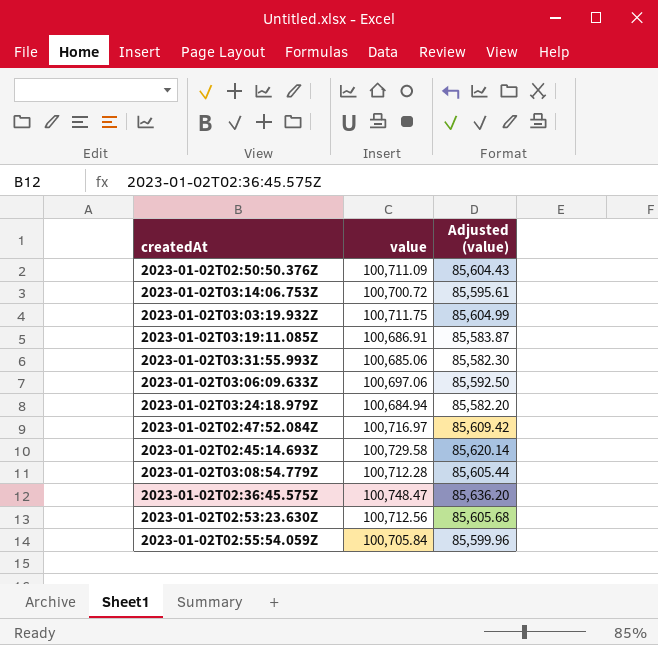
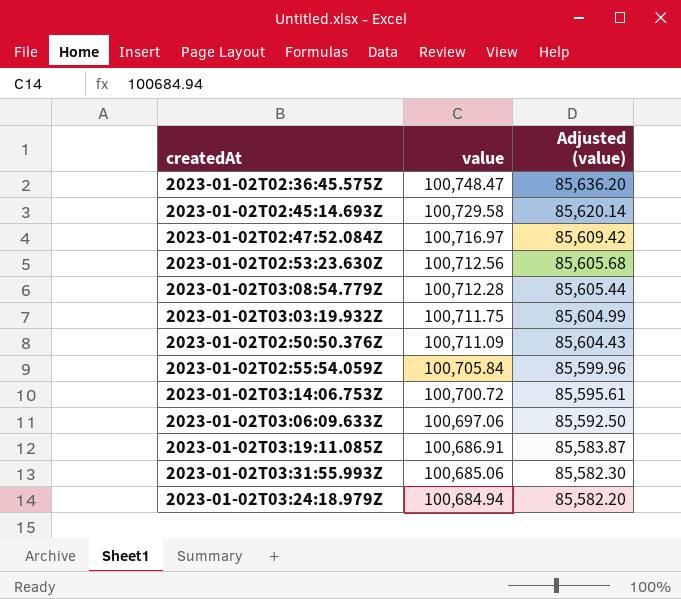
row order: none -> value descending

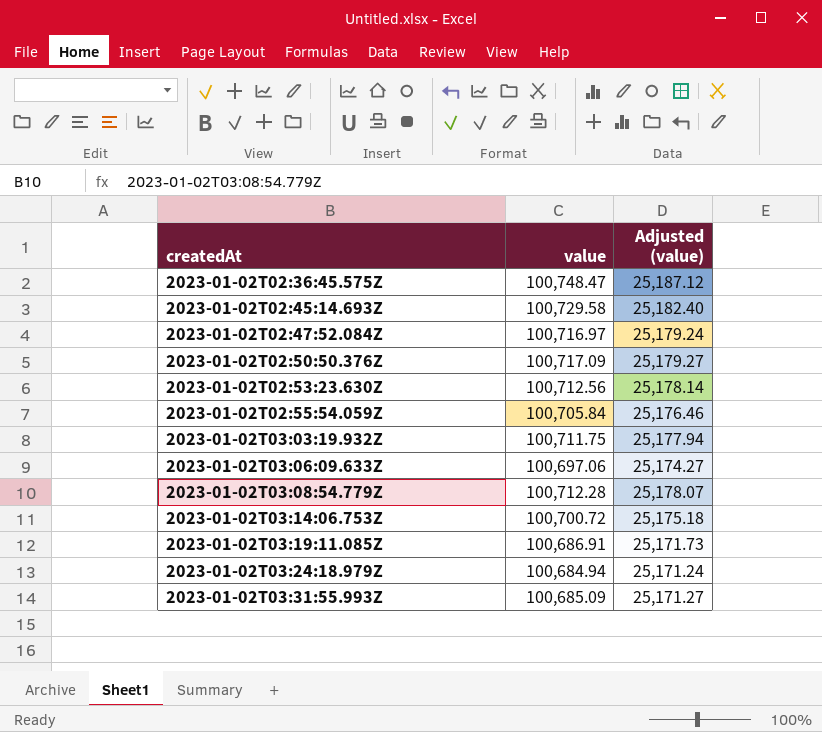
row order: value descending -> createdAt ascending
column Adjusted (value) | formula: [value] * 0.85 -> [value] * 0.25
2023-01-02T02:50:50.376Z | value: 100,711.09 -> 100,717.09
2023-01-02T03:31:55.993Z | value: 100,685.06 -> 100,685.09

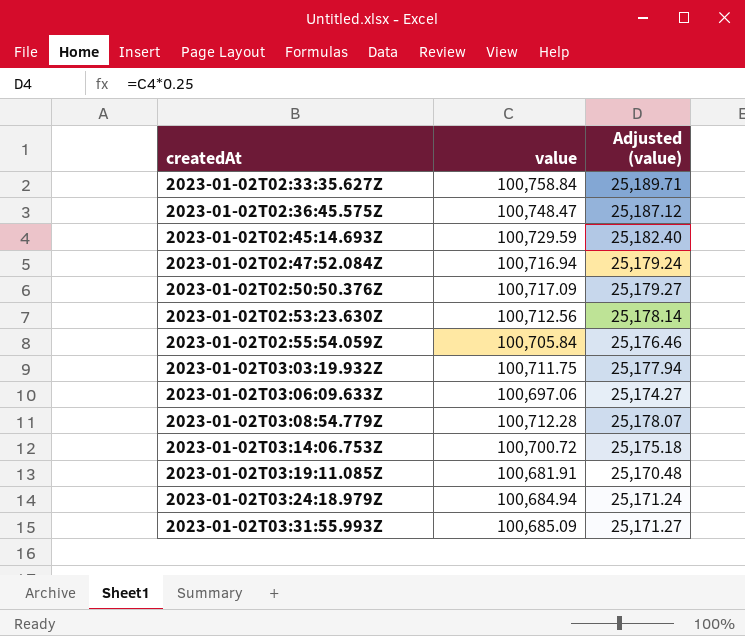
row 2023-01-02T02:33:35.627Z: none -> 100,758.84 | 25,189.71
2023-01-02T02:45:14.693Z | value: 100,729.58 -> 100,729.59
2023-01-02T02:47:52.084Z | value: 100,716.97 -> 100,716.94
2023-01-02T03:19:11.085Z | value: 100,686.91 -> 100,681.91
2023-01-02T03:19:11.085Z | Adjusted (value): 25,171.73 -> 25,170.48

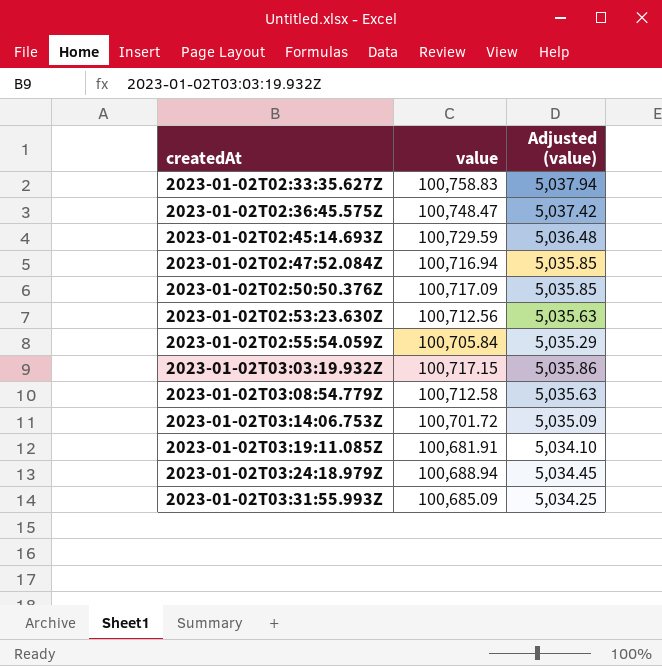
column Adjusted (value) | formula: [value] * 0.25 -> [value] * 0.05
row 2023-01-02T03:06:09.633Z: 100,697.06 | 25,174.27 -> none
2023-01-02T02:33:35.627Z | value: 100,758.84 -> 100,758.83
2023-01-02T03:03:19.932Z | value: 100,711.75 -> 100,717.15
2023-01-02T03:08:54.779Z | value: 100,712.28 -> 100,712.58
2023-01-02T03:14:06.753Z | value: 100,700.72 -> 100,701.72
2023-01-02T03:24:18.979Z | value: 100,684.94 -> 100,688.94

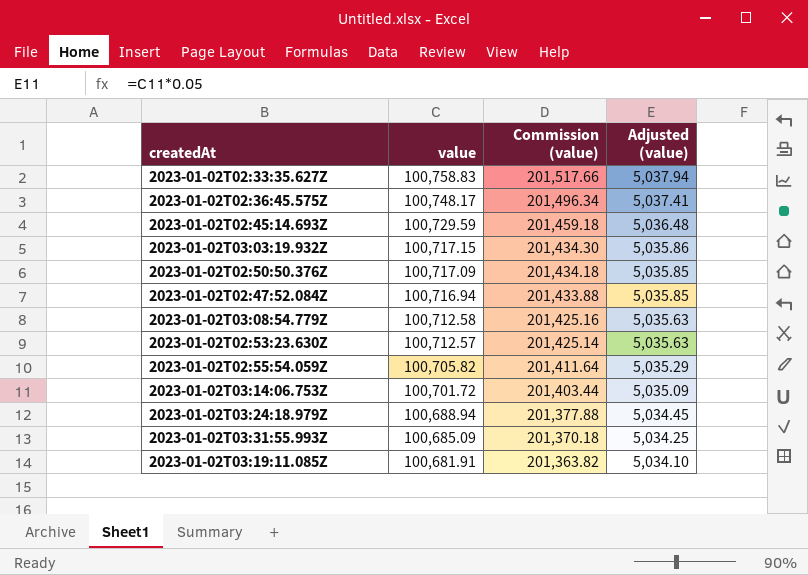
row order: createdAt ascending -> value descending
column Commission (value) | formula: none -> [value] * 2
2023-01-02T02:36:45.575Z | value: 100,748.47 -> 100,748.17
2023-01-02T02:36:45.575Z | Adjusted (value): 5,037.42 -> 5,037.41
2023-01-02T02:53:23.630Z | value: 100,712.56 -> 100,712.57
2023-01-02T02:55:54.059Z | value: 100,705.84 -> 100,705.82

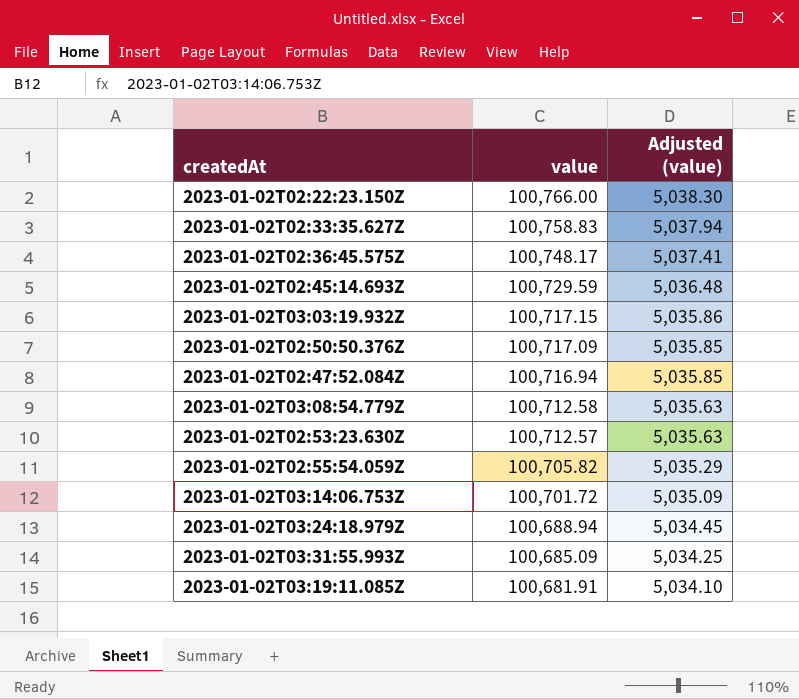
column Commission (value) | formula: [value] * 2 -> none
row 2023-01-02T02:22:23.150Z: none -> 100,766.00 | 5,038.30

